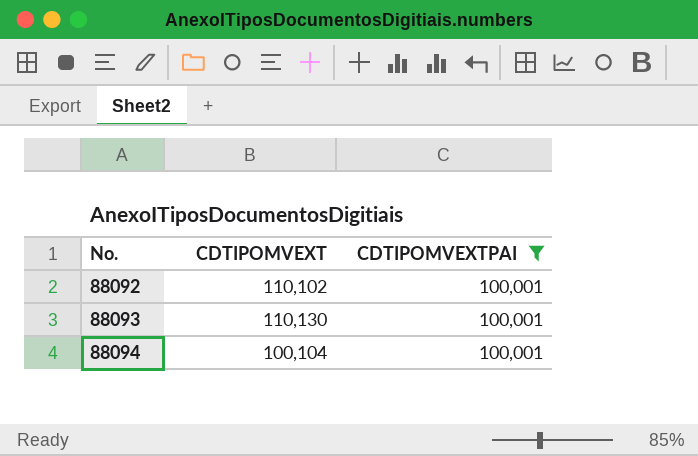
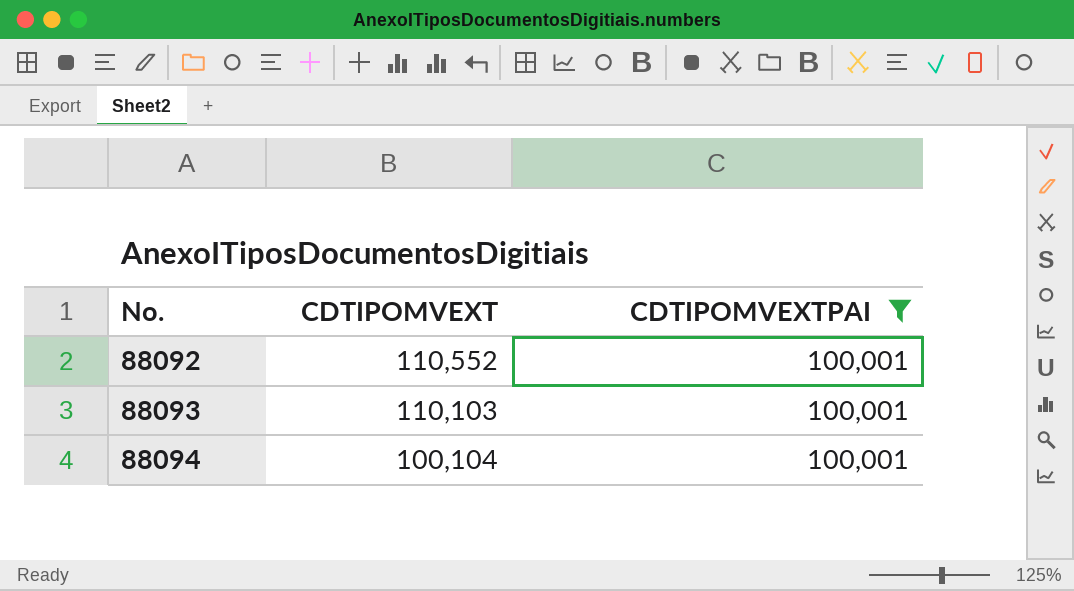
88092 | CDTIPOMVEXT: 110,102 -> 110,552
88093 | CDTIPOMVEXT: 110,130 -> 110,103

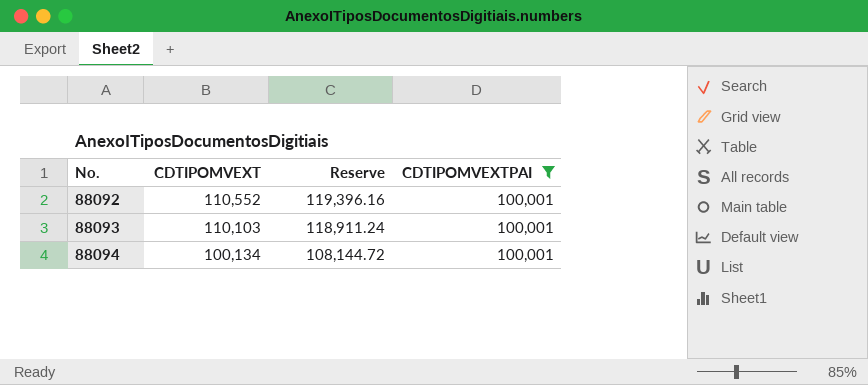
column Reserve | formula: none -> [CDTIPOMVEXT] * 1.08
88094 | CDTIPOMVEXT: 100,104 -> 100,134

